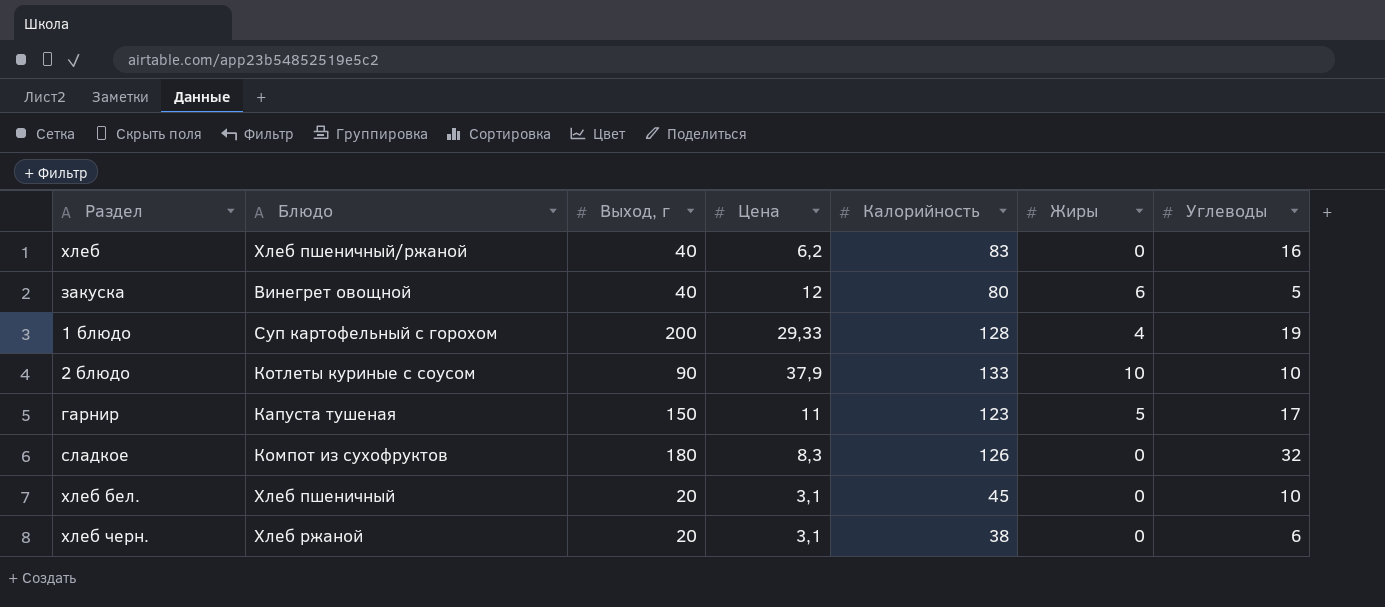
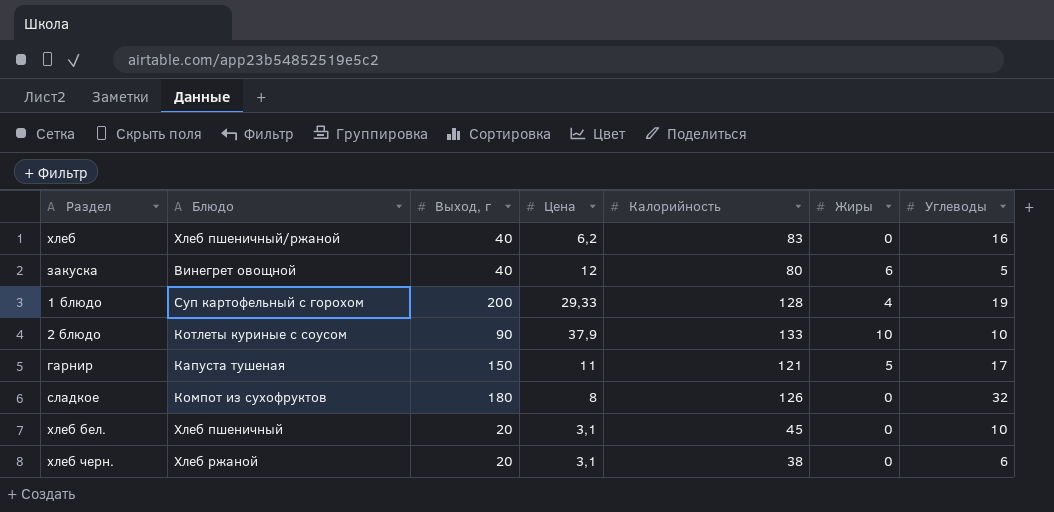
гарнир | Калорийность: 123 -> 121
сладкое | Цена: 8,3 -> 8

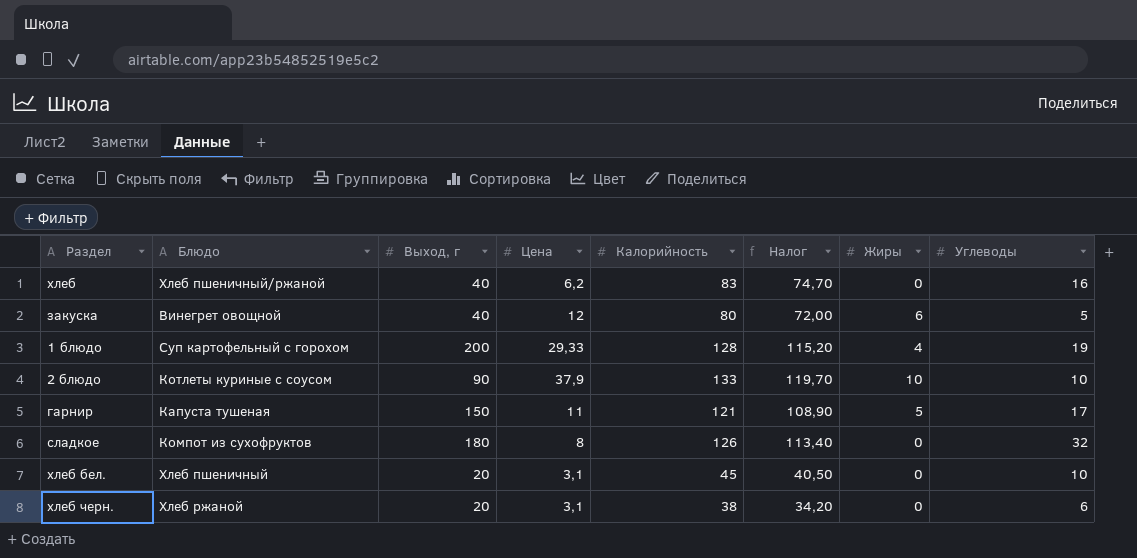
column Налог | formula: none -> [Калорийность] * 0,9

